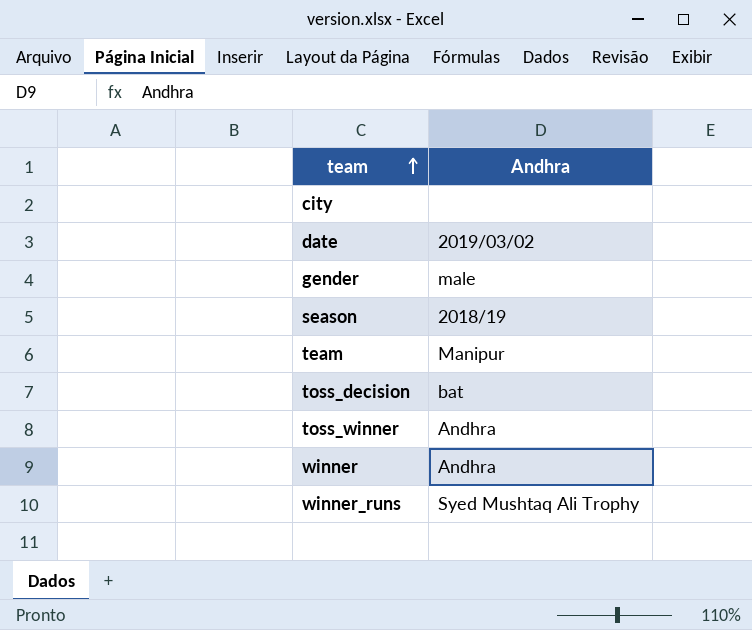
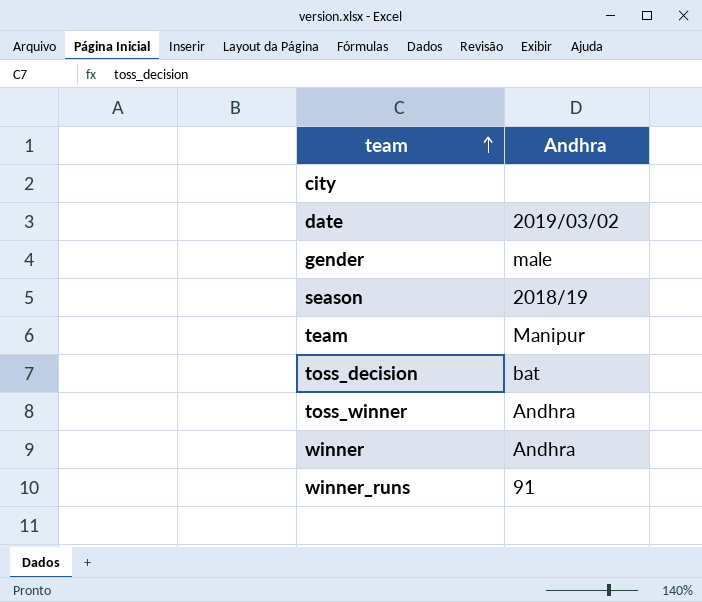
winner_runs | Andhra: Syed Mushtaq Ali Trophy -> 91

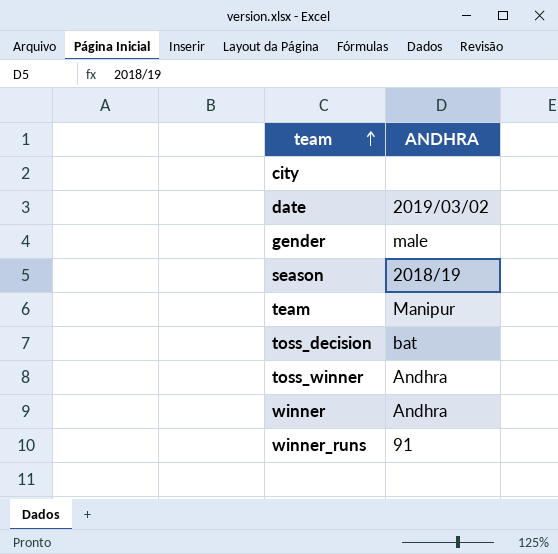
column name: Andhra -> ANDHRA

